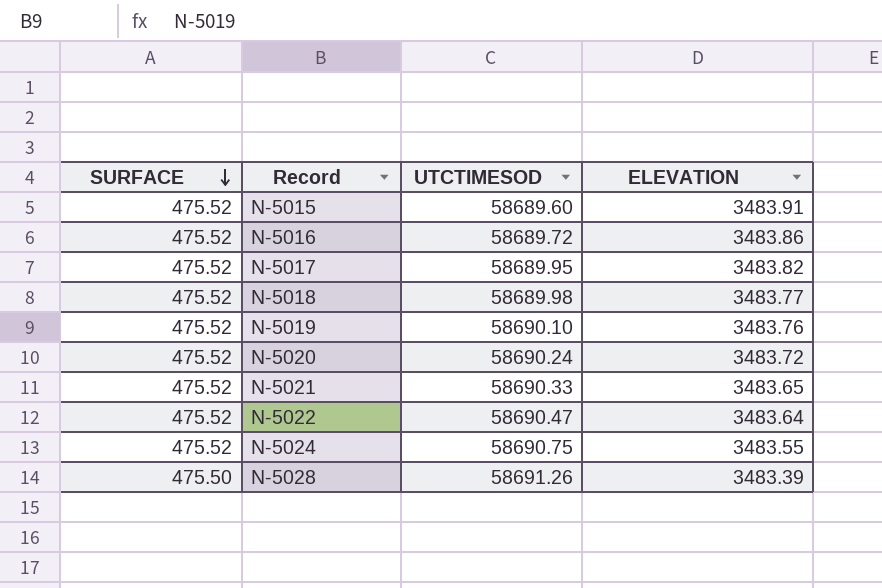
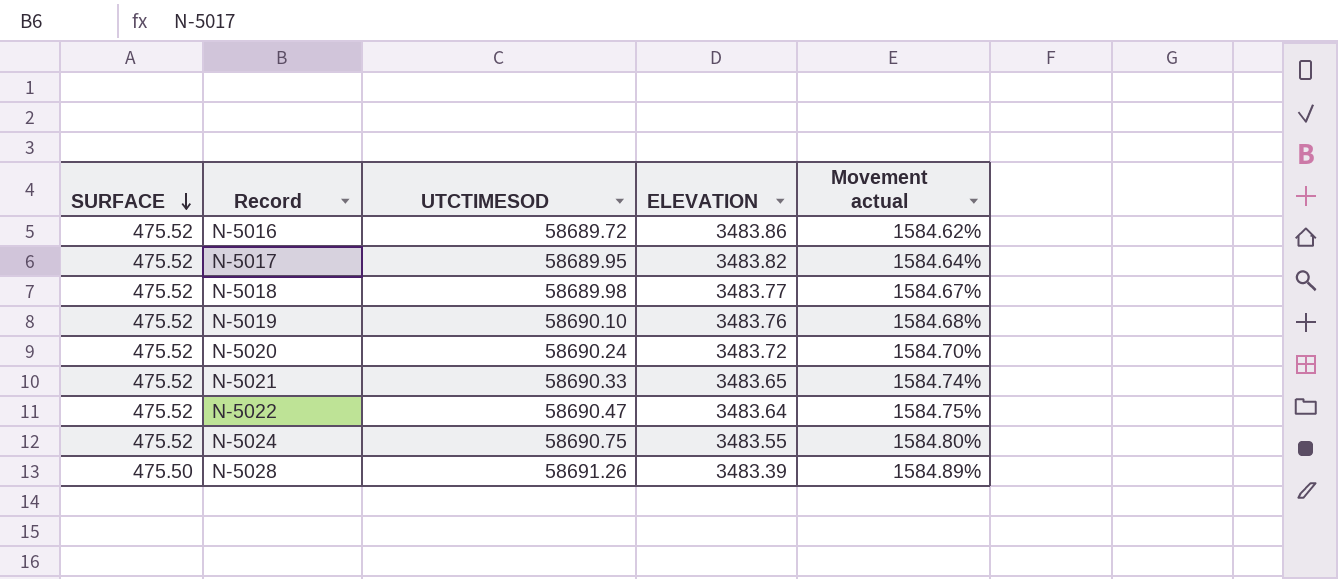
column Movement actual | formula: none -> ([UTCTIMESOD] - [ELEVATION]) / [ELEVATION]
row N-5015: 475.52 | 58689.60 | 3483.91 -> none

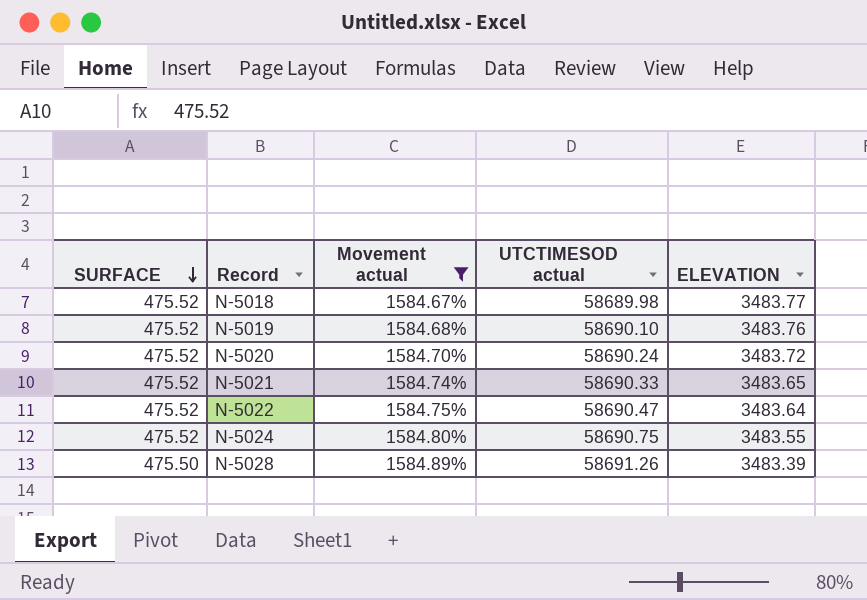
filter: none -> Movement actual >= 1584.67%
column Movement actual | position: 5 -> 3
column name: UTCTIMESOD -> UTCTIMESOD actual

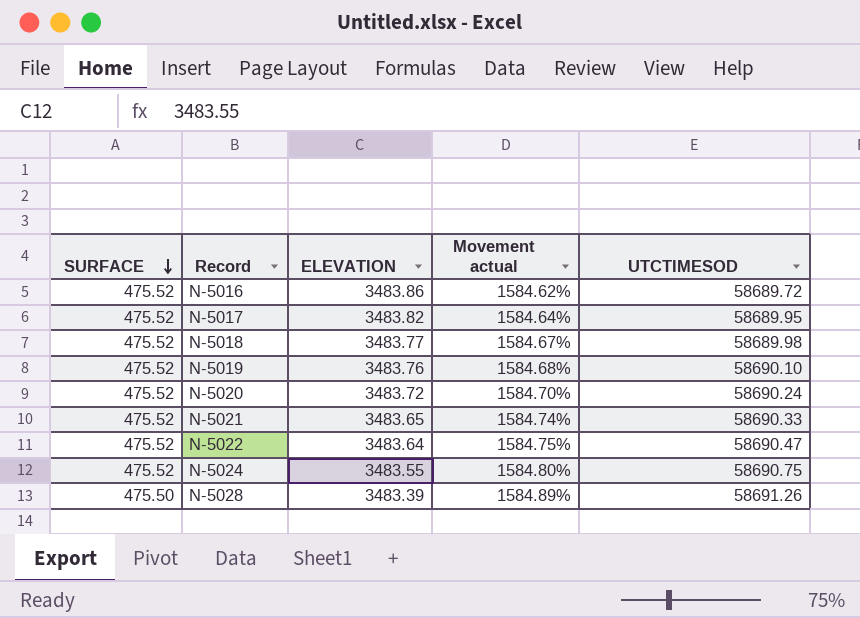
filter: Movement actual >= 1584.67% -> none
column ELEVATION | position: 5 -> 3
column name: UTCTIMESOD actual -> UTCTIMESOD

